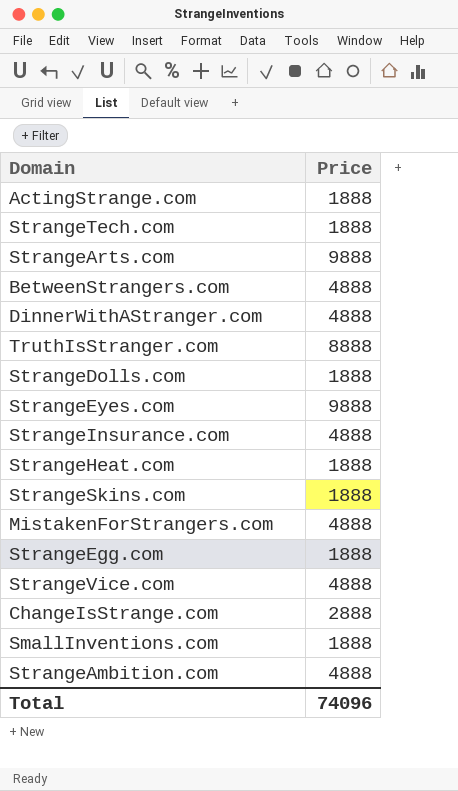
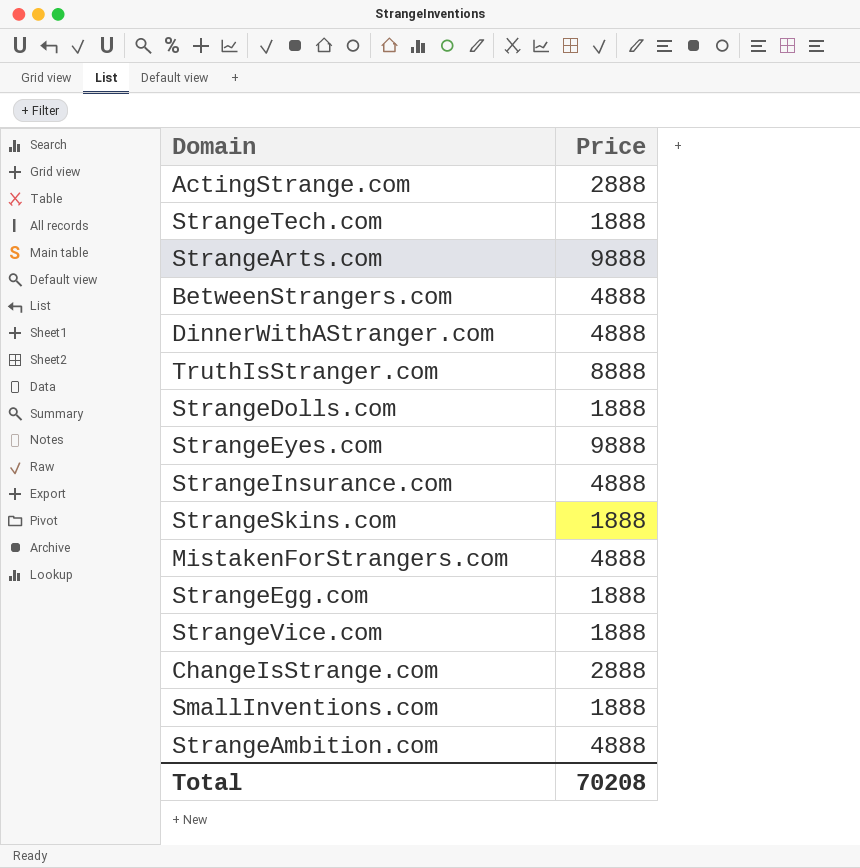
row StrangeHeat.com: 1888 -> none
ActingStrange.com | Price: 1888 -> 2888
StrangeVice.com | Price: 4888 -> 1888
Total | Price: 74096 -> 70208

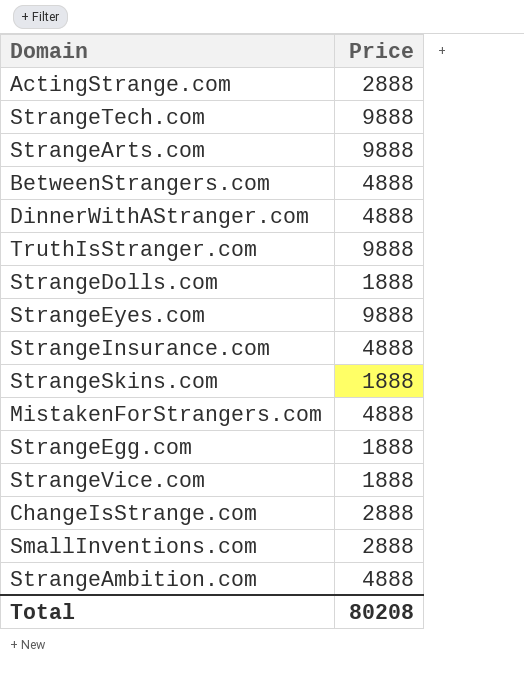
StrangeTech.com | Price: 1888 -> 9888
TruthIsStranger.com | Price: 8888 -> 9888
SmallInventions.com | Price: 1888 -> 2888
Total | Price: 70208 -> 80208

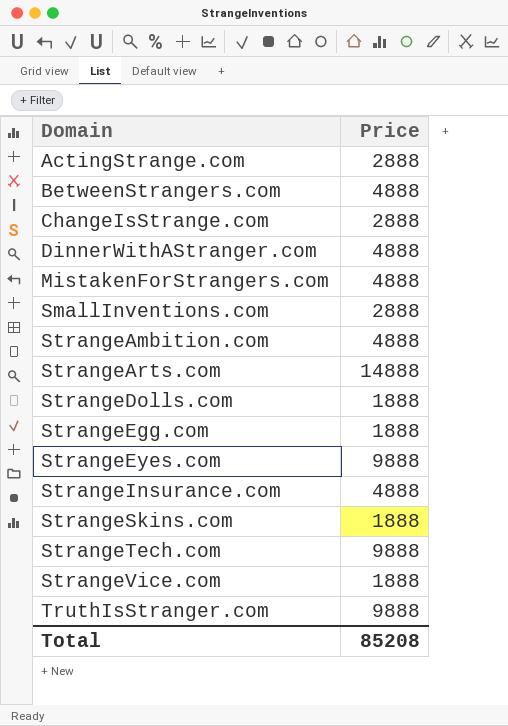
row order: none -> Domain ascending
StrangeArts.com | Price: 9888 -> 14888
Total | Price: 80208 -> 85208

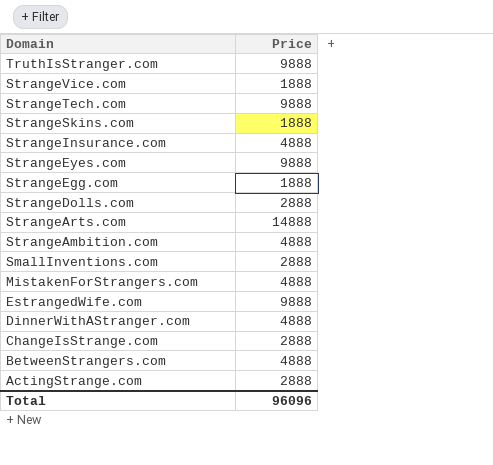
row order: Domain ascending -> Domain descending
StrangeDolls.com | Price: 1888 -> 2888
row EstrangedWife.com: none -> 9888
Total | Price: 85208 -> 96096

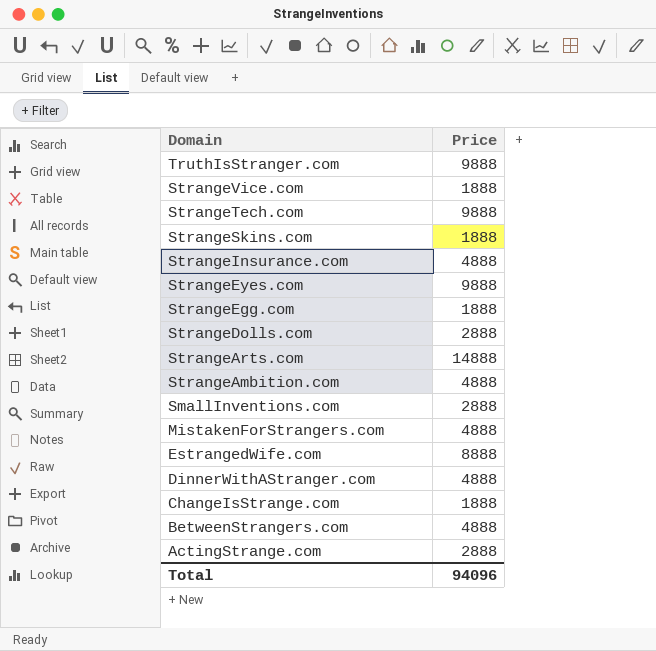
EstrangedWife.com | Price: 9888 -> 8888
ChangeIsStrange.com | Price: 2888 -> 1888
Total | Price: 96096 -> 94096

